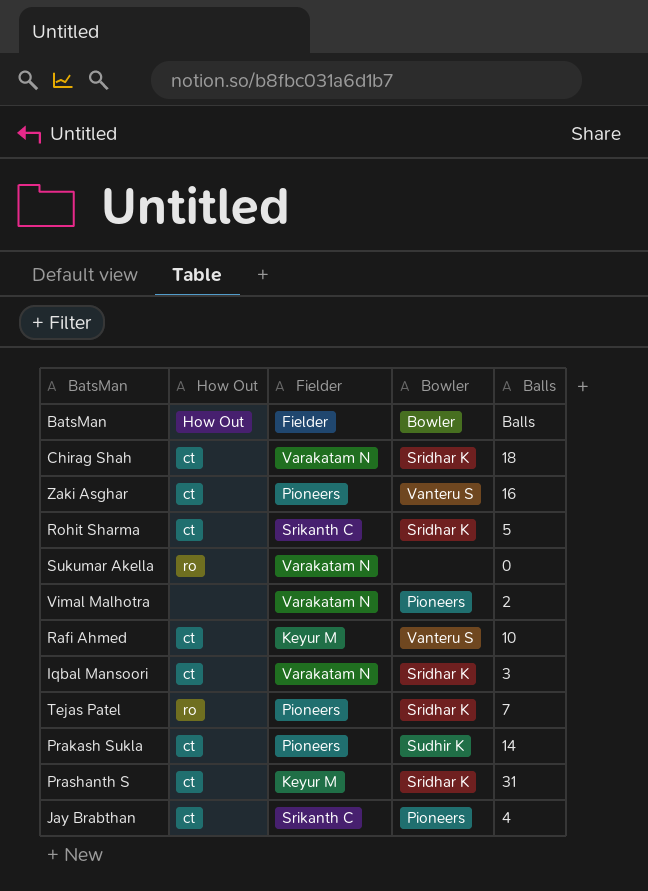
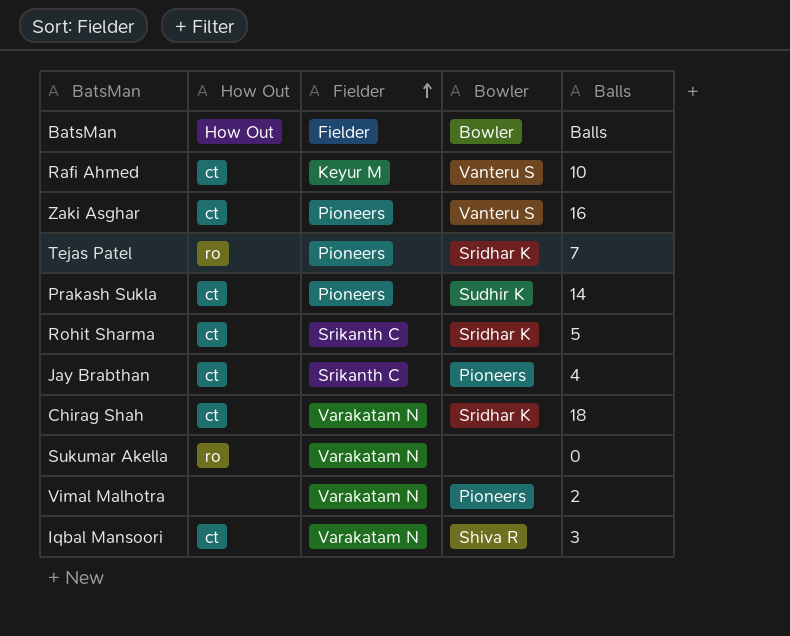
row order: none -> Fielder ascending
row Prashanth S: ct | Keyur M | Sridhar K | 31 -> none
Iqbal Mansoori | Bowler: Sridhar K -> Shiva R

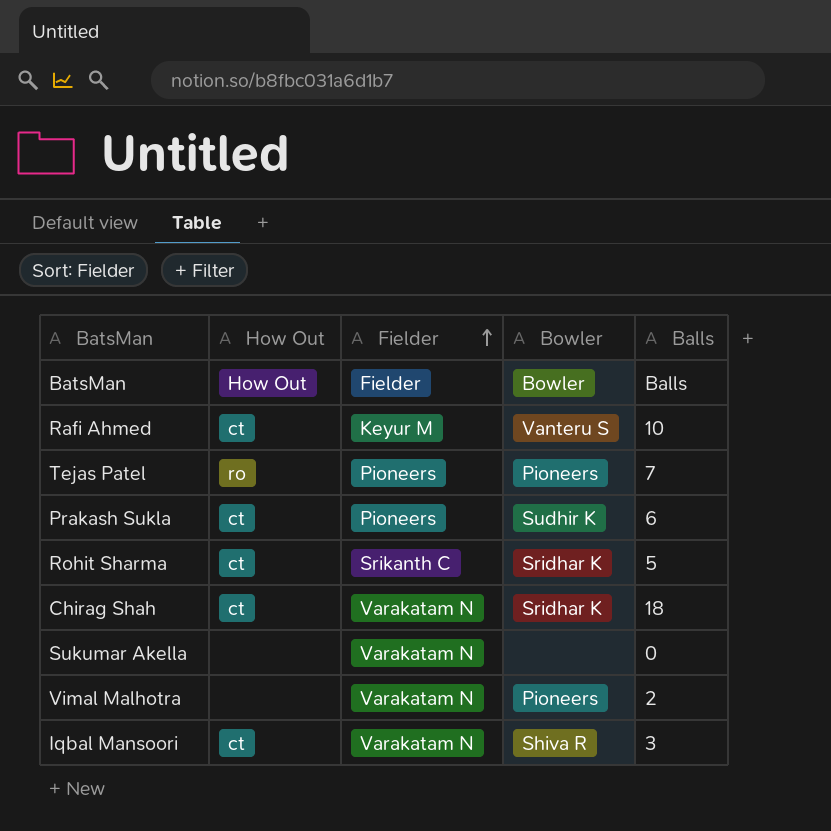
row Zaki Asghar: ct | Pioneers | Vanteru S | 16 -> none
row Jay Brabthan: ct | Srikanth C | Pioneers | 4 -> none
Tejas Patel | Bowler: Sridhar K -> Pioneers
Prakash Sukla | Balls: 14 -> 6
Sukumar Akella | How Out: ro -> none

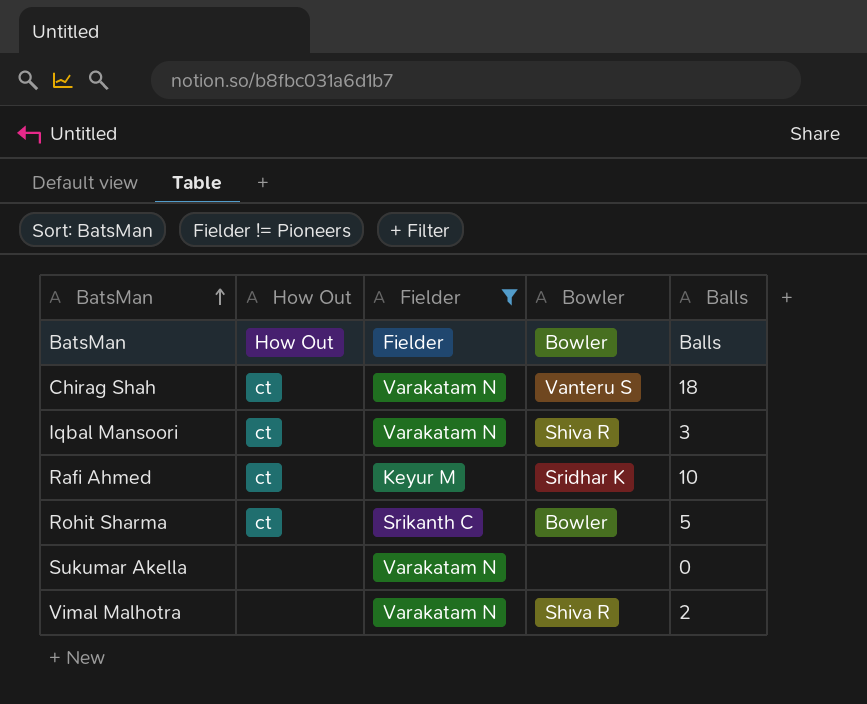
filter: none -> Fielder != Pioneers
row order: Fielder ascending -> BatsMan ascending
Chirag Shah | Bowler: Sridhar K -> Vanteru S
Rafi Ahmed | Bowler: Vanteru S -> Sridhar K
Rohit Sharma | Bowler: Sridhar K -> Bowler
Vimal Malhotra | Bowler: Pioneers -> Shiva R

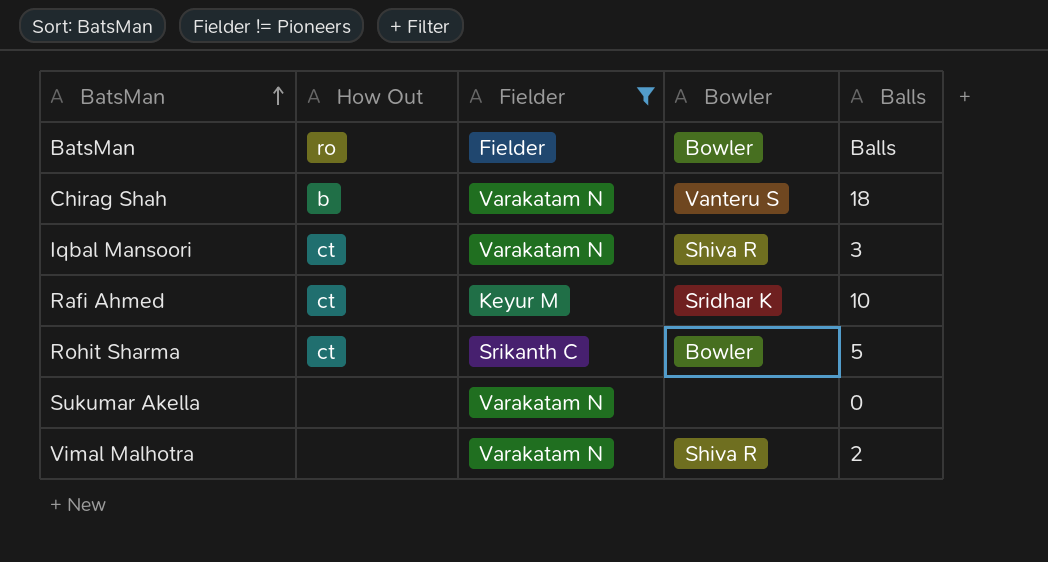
BatsMan | How Out: How Out -> ro
Chirag Shah | How Out: ct -> b

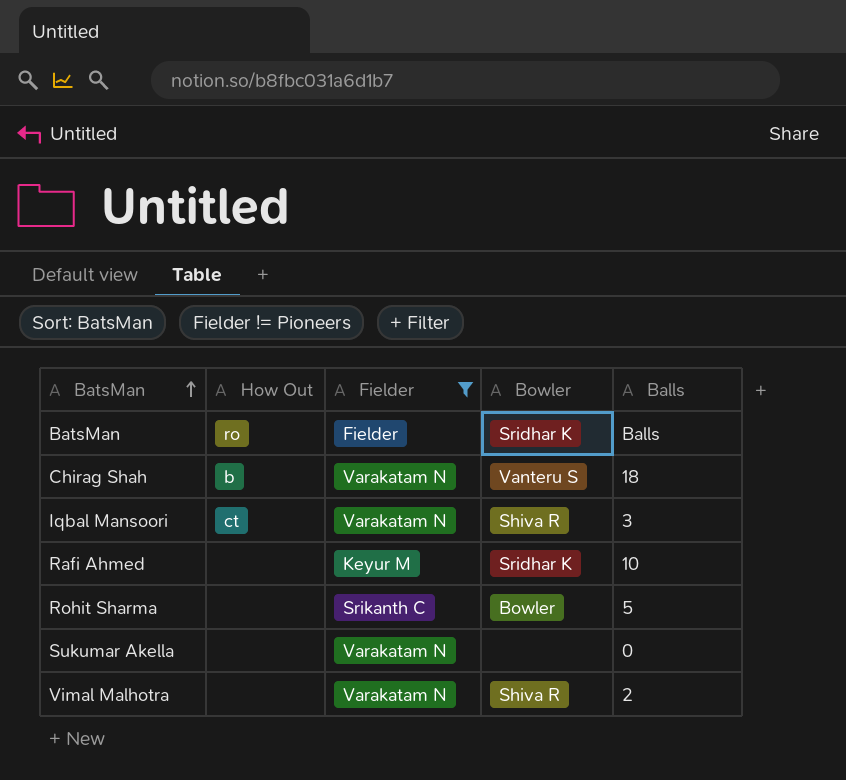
BatsMan | Bowler: Bowler -> Sridhar K
Rafi Ahmed | How Out: ct -> none
Rohit Sharma | How Out: ct -> none

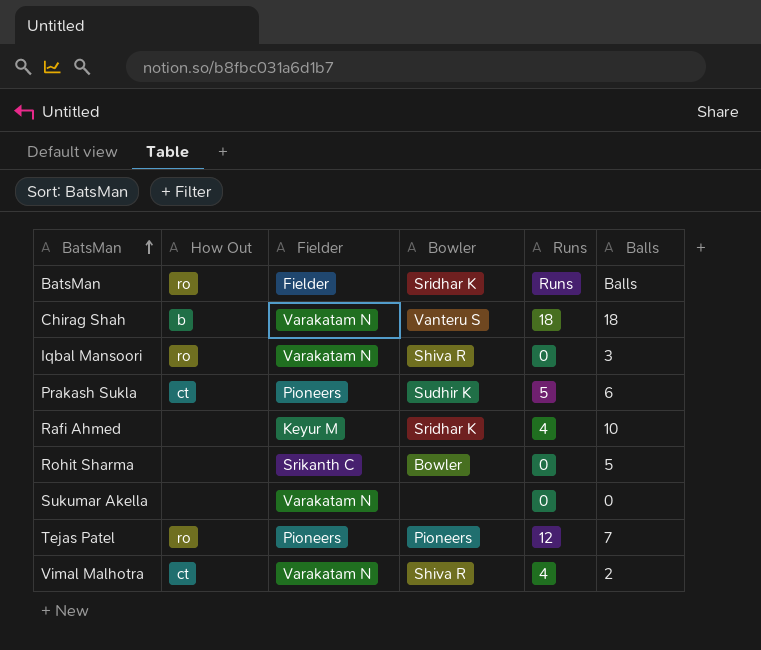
filter: Fielder != Pioneers -> none
column Runs | position: none -> 5
Iqbal Mansoori | How Out: ct -> ro
Vimal Malhotra | How Out: none -> ct

